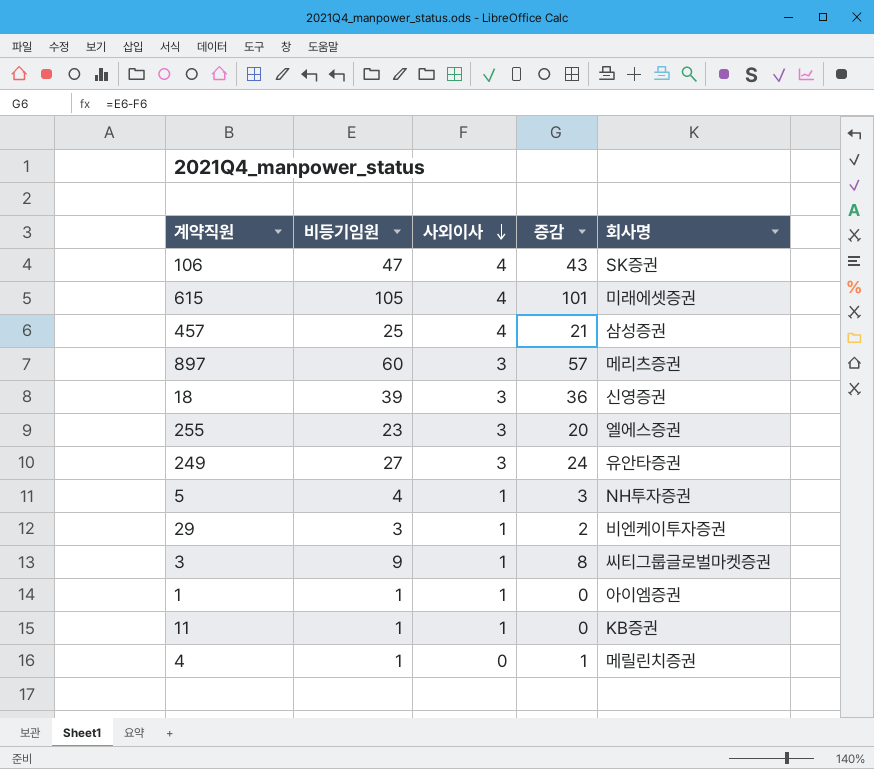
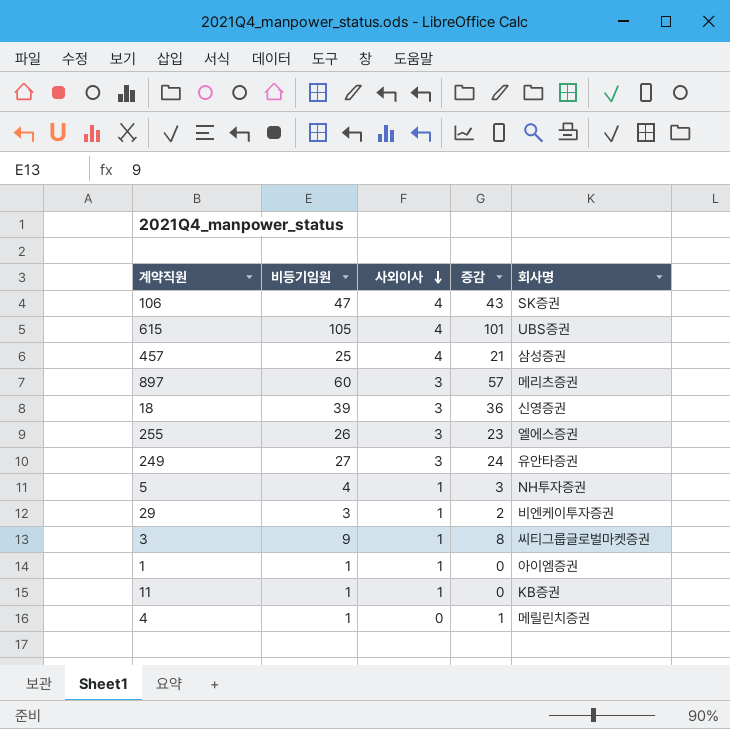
615 | 회사명: 미래에셋증권 -> UBS증권
255 | 비등기임원: 23 -> 26
255 | 증감: 20 -> 23

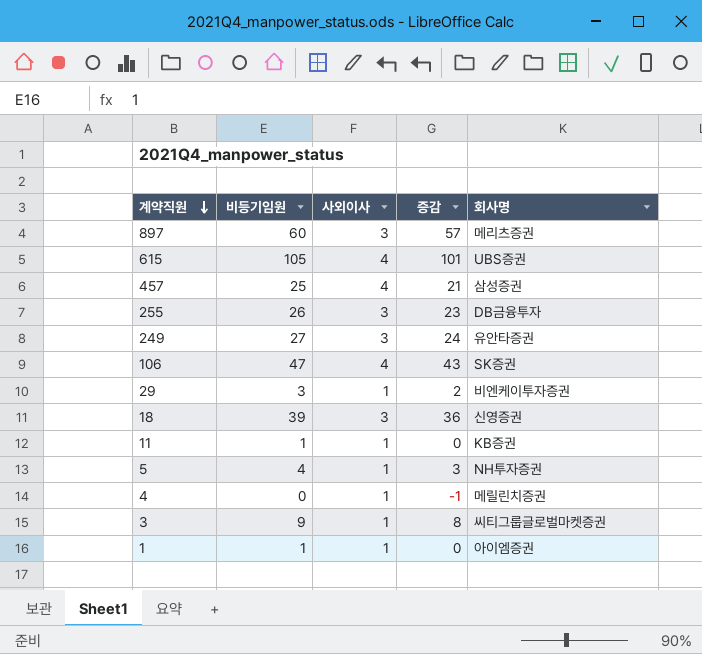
row order: 사외이사 descending -> 계약직원 descending
255 | 회사명: 엘에스증권 -> DB금융투자
4 | 비등기임원: 1 -> 0
4 | 사외이사: 0 -> 1
4 | 증감: 1 -> -1

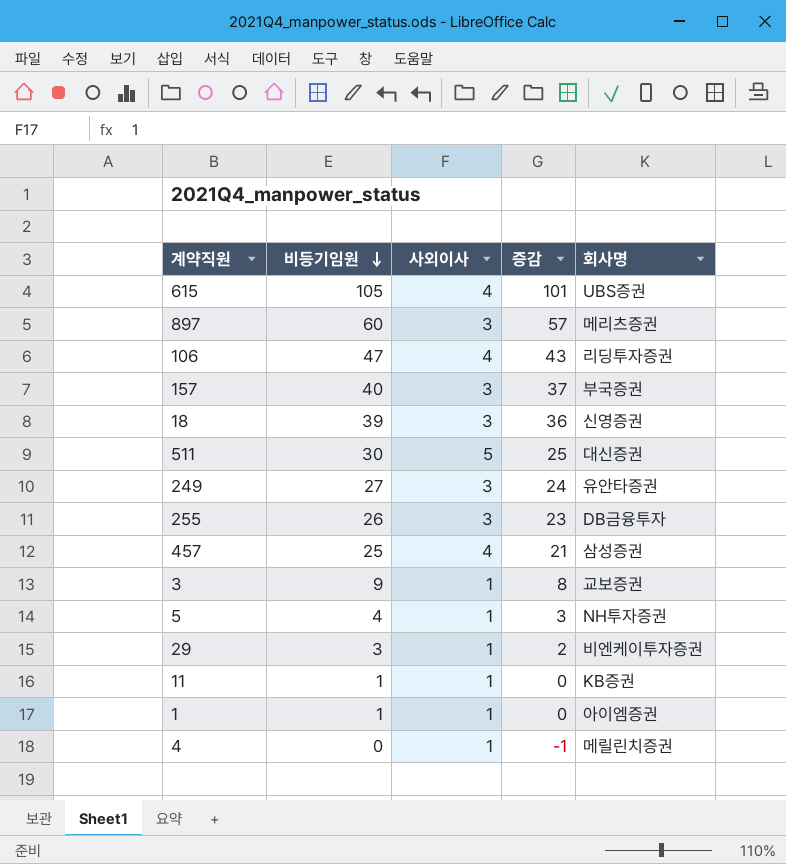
row order: 계약직원 descending -> 비등기임원 descending
106 | 회사명: SK증권 -> 리딩투자증권
row 157: none -> 40 | 3 | 37 | 부국증권
row 511: none -> 30 | 5 | 25 | 대신증권
3 | 회사명: 씨티그룹글로벌마켓증권 -> 교보증권

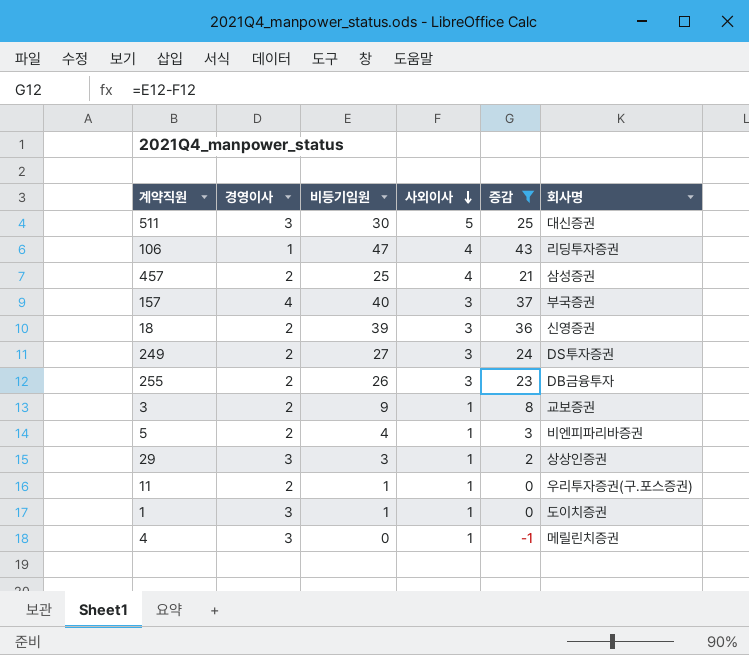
filter: none -> 증감 <= 43
row order: 비등기임원 descending -> 사외이사 descending
column 경영이사 | position: none -> 2
249 | 회사명: 유안타증권 -> DS투자증권
5 | 회사명: NH투자증권 -> 비엔피파리바증권
29 | 회사명: 비엔케이투자증권 -> 상상인증권
11 | 회사명: KB증권 -> 우리투자증권(구.포스증권)
1 | 회사명: 아이엠증권 -> 도이치증권

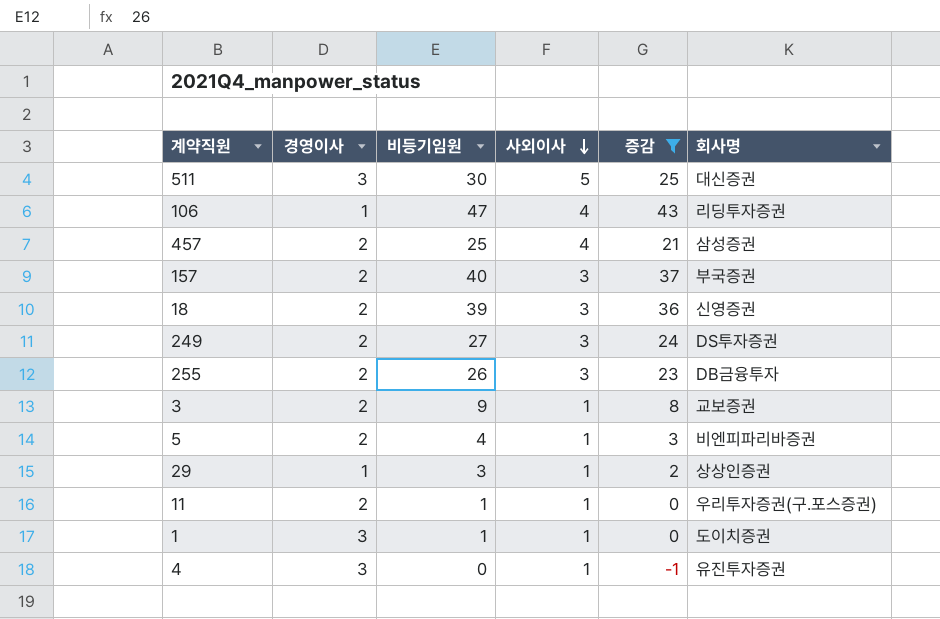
157 | 경영이사: 4 -> 2
29 | 경영이사: 3 -> 1
4 | 회사명: 메릴린치증권 -> 유진투자증권

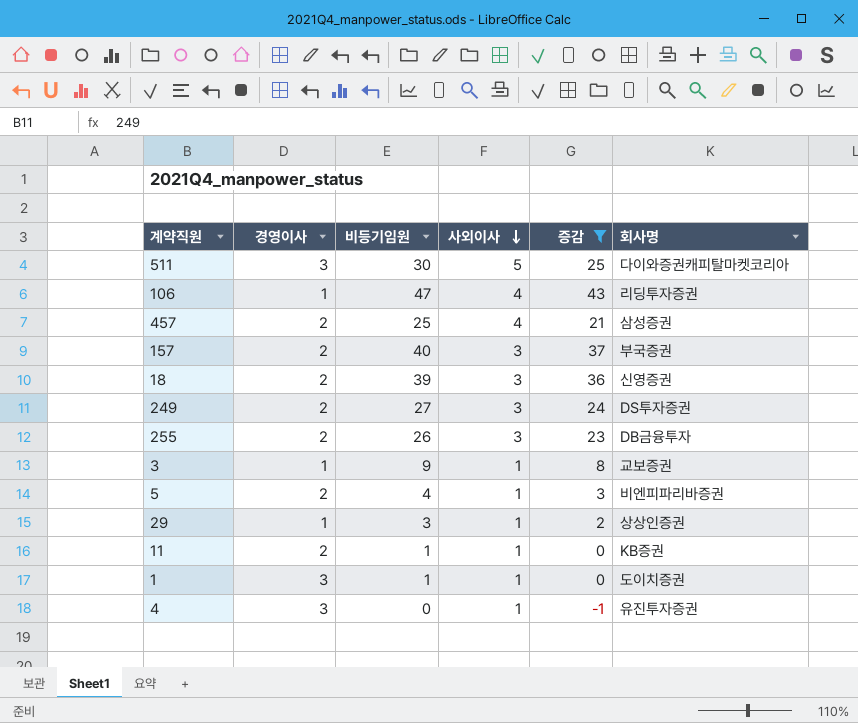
511 | 회사명: 대신증권 -> 다이와증권캐피탈마켓코리아
3 | 경영이사: 2 -> 1
11 | 회사명: 우리투자증권(구.포스증권) -> KB증권

